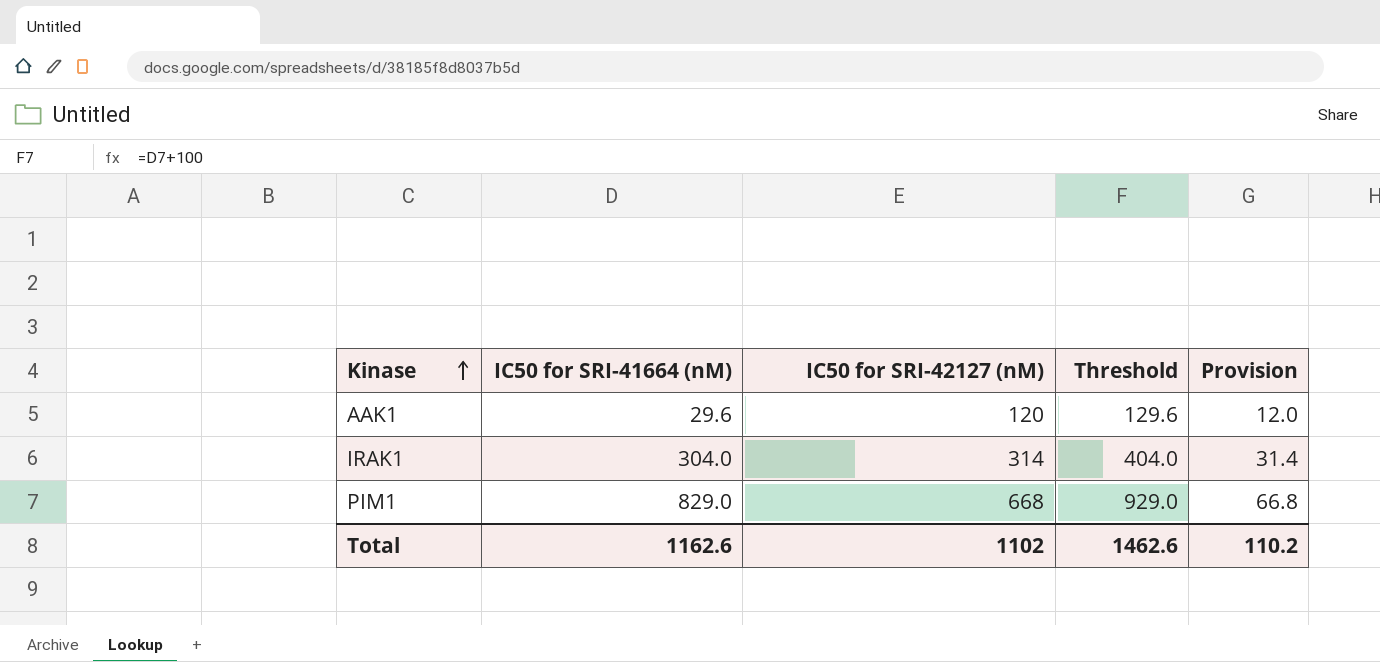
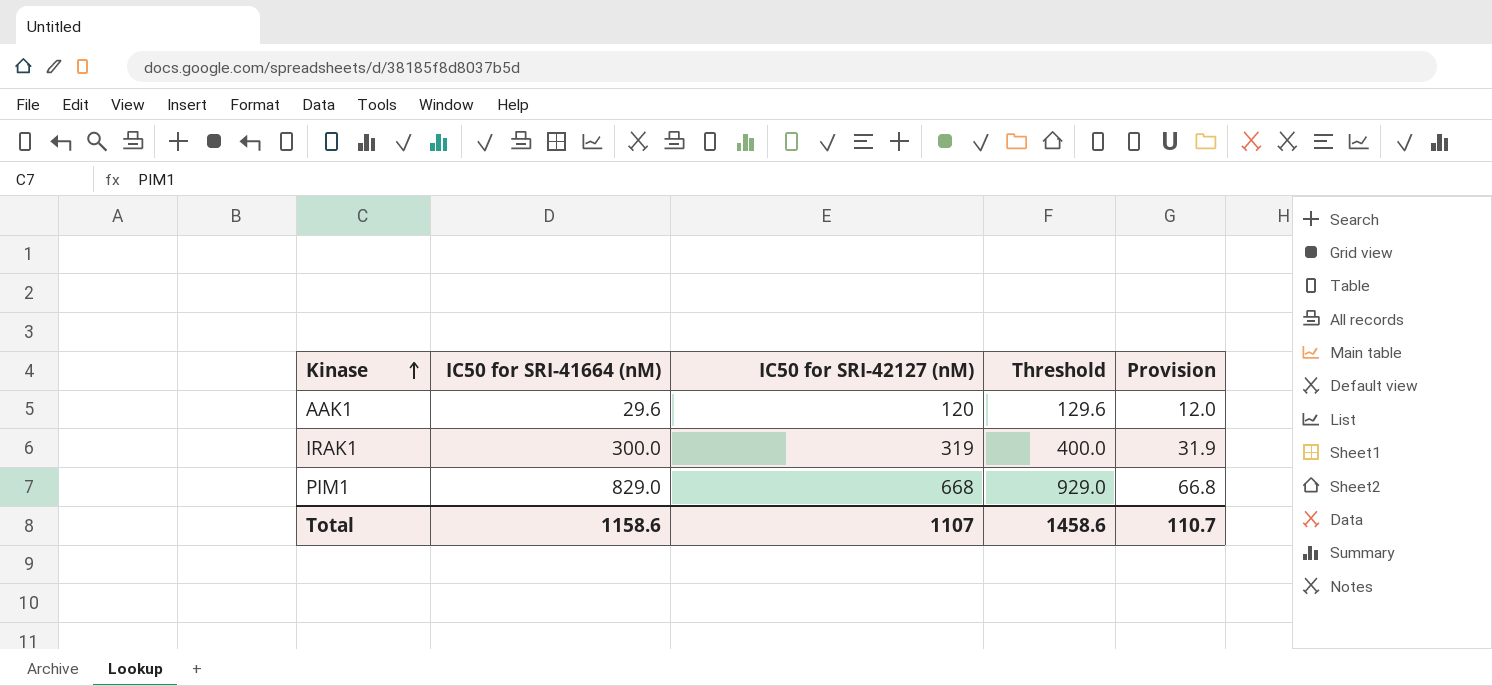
IRAK1 | IC50 for SRI-41664 (nM): 304.0 -> 300.0
IRAK1 | IC50 for SRI-42127 (nM): 314 -> 319
IRAK1 | Threshold: 404.0 -> 400.0
IRAK1 | Provision: 31.4 -> 31.9
Total | IC50 for SRI-41664 (nM): 1162.6 -> 1158.6
Total | IC50 for SRI-42127 (nM): 1102 -> 1107
Total | Threshold: 1462.6 -> 1458.6
Total | Provision: 110.2 -> 110.7

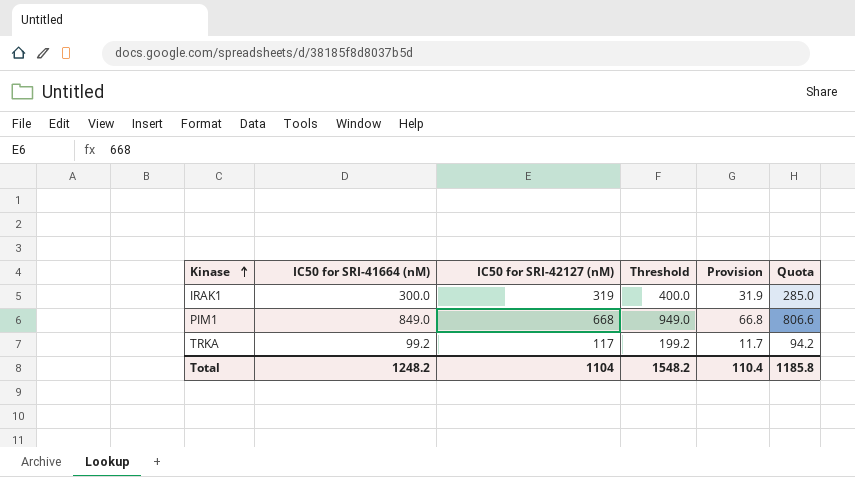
column Quota | formula: none -> [IC50 for SRI-41664 (nM)] * 0.95
row AAK1: 29.6 | 120 | 129.6 | 12.0 -> none
PIM1 | IC50 for SRI-41664 (nM): 829.0 -> 849.0
PIM1 | Threshold: 929.0 -> 949.0
row TRKA: none -> 99.2 | 117 | 199.2 | 11.7 | 94.2
Total | IC50 for SRI-41664 (nM): 1158.6 -> 1248.2
Total | IC50 for SRI-42127 (nM): 1107 -> 1104
Total | Threshold: 1458.6 -> 1548.2
Total | Provision: 110.7 -> 110.4

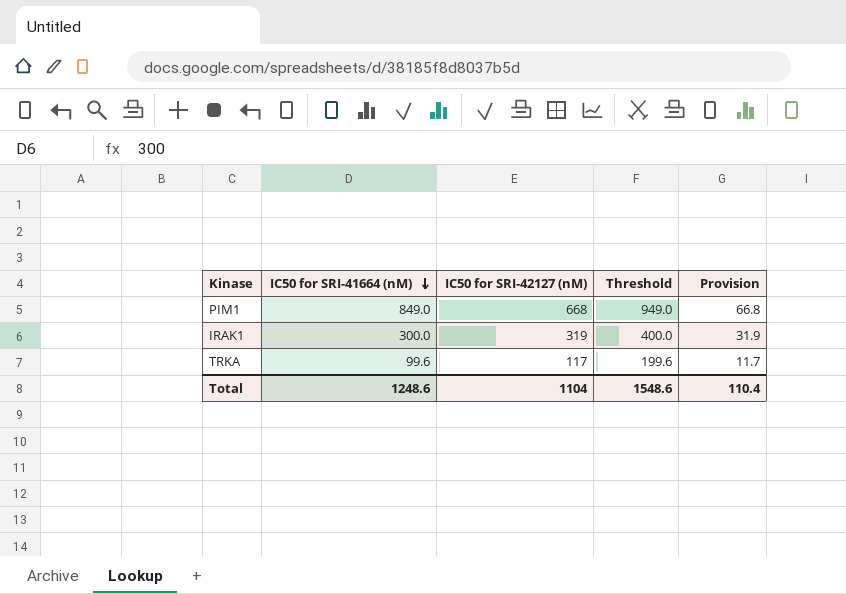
row order: Kinase ascending -> IC50 for SRI-41664 (nM) descending
column Quota | formula: [IC50 for SRI-41664 (nM)] * 0.95 -> none
TRKA | IC50 for SRI-41664 (nM): 99.2 -> 99.6
TRKA | Threshold: 199.2 -> 199.6
Total | IC50 for SRI-41664 (nM): 1248.2 -> 1248.6
Total | Threshold: 1548.2 -> 1548.6

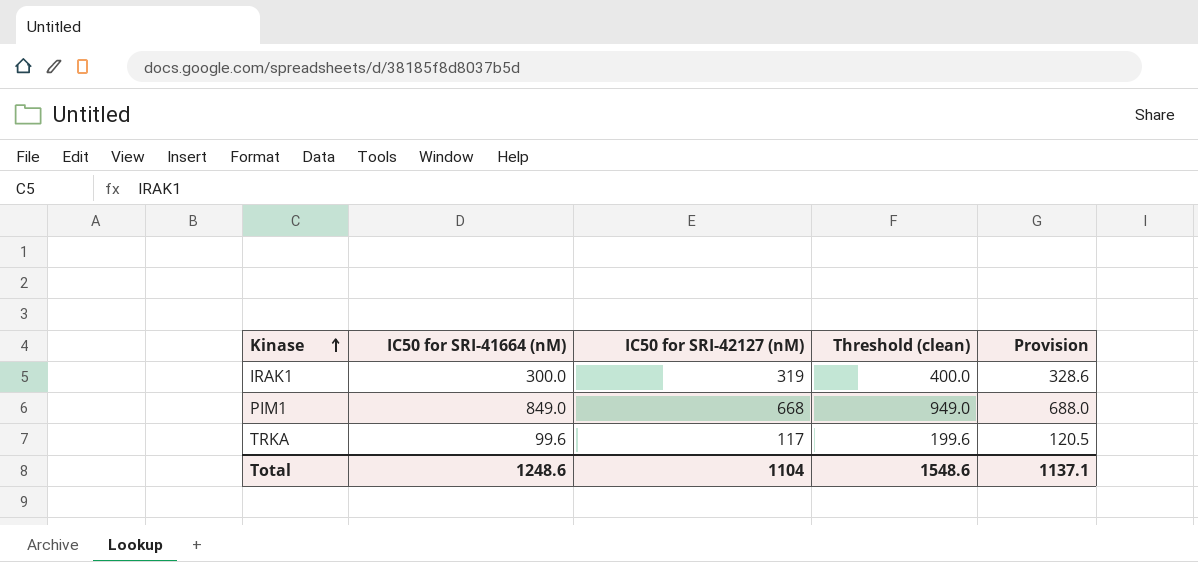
row order: IC50 for SRI-41664 (nM) descending -> Kinase ascending
column name: Threshold -> Threshold (clean)
column Provision | formula: [IC50 for SRI-42127 (nM)] * 0.1 -> [IC50 for SRI-42127 (nM)] * 1.03
Total | Provision: 110.4 -> 1137.1

